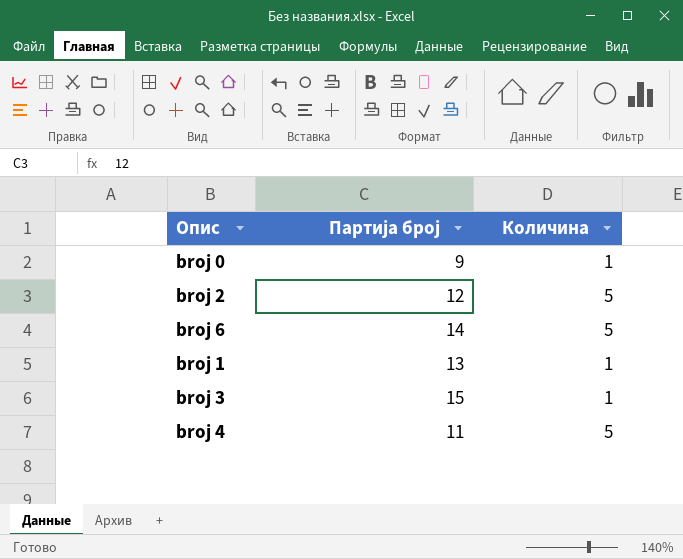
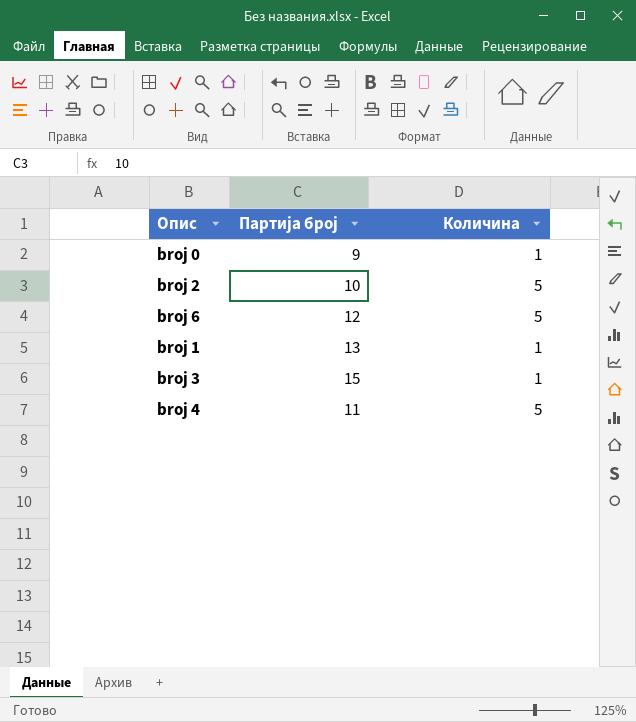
broj 2 | Партија број: 12 -> 10
broj 6 | Партија број: 14 -> 12

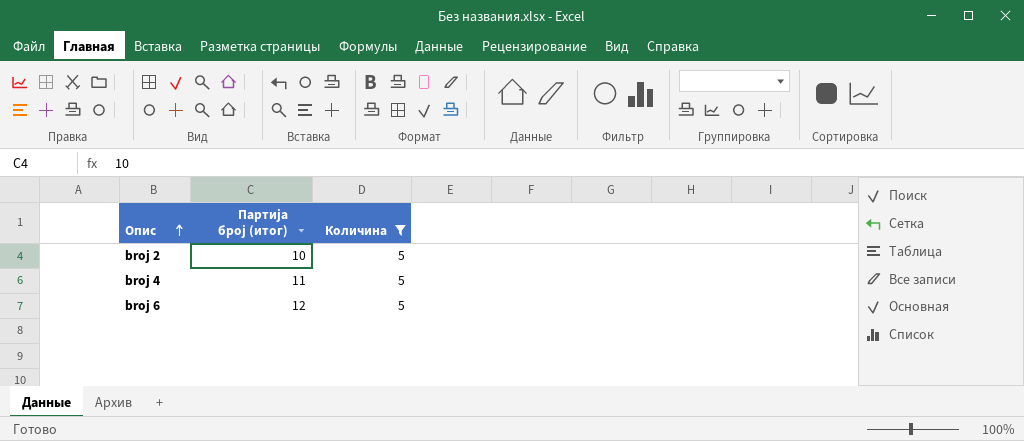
filter: none -> Количина = 5
row order: none -> Опис ascending
column name: Партија број -> Партија број (итог)

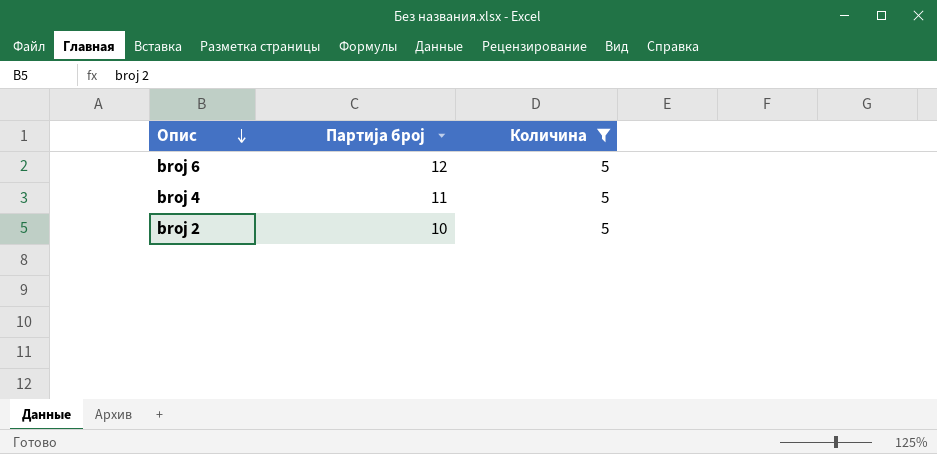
row order: Опис ascending -> Опис descending
column name: Партија број (итог) -> Партија број

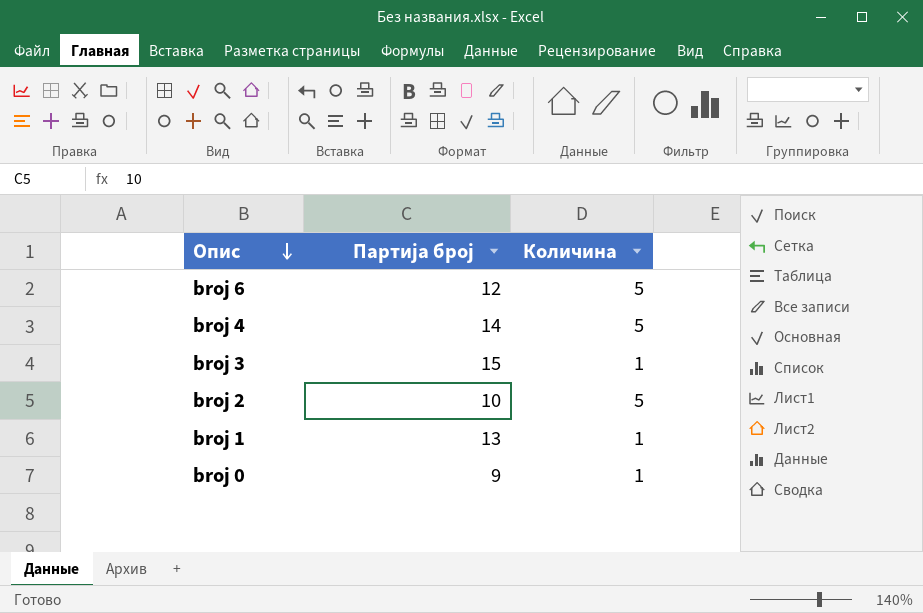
filter: Количина = 5 -> none
broj 4 | Партија број: 11 -> 14

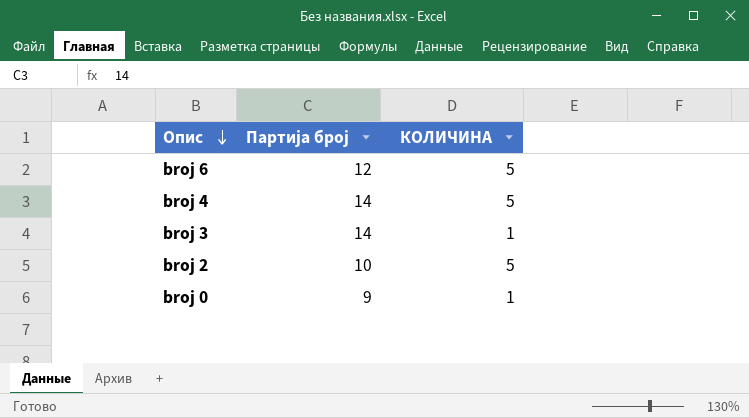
column name: Количина -> КОЛИЧИНА
row broj 1: 13 | 1 -> none
broj 3 | Партија број: 15 -> 14

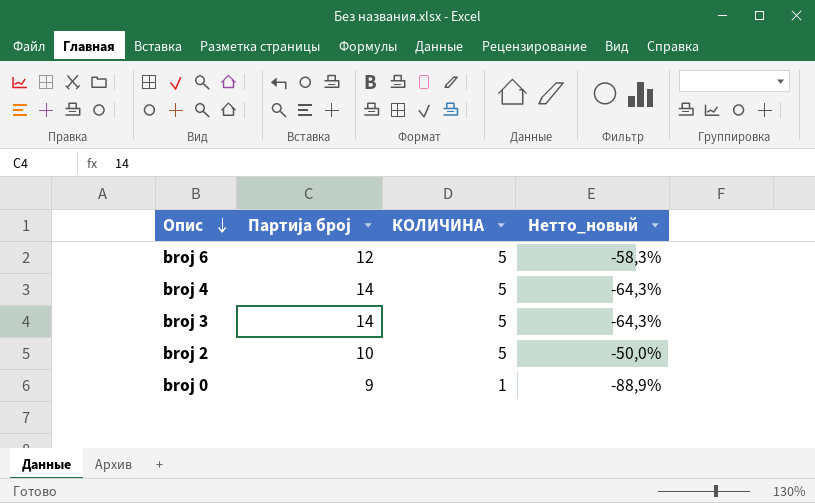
column Нетто_новый | formula: none -> ([КОЛИЧИНА] - [Партија број]) / [Партија број]
broj 3 | КОЛИЧИНА: 1 -> 5

